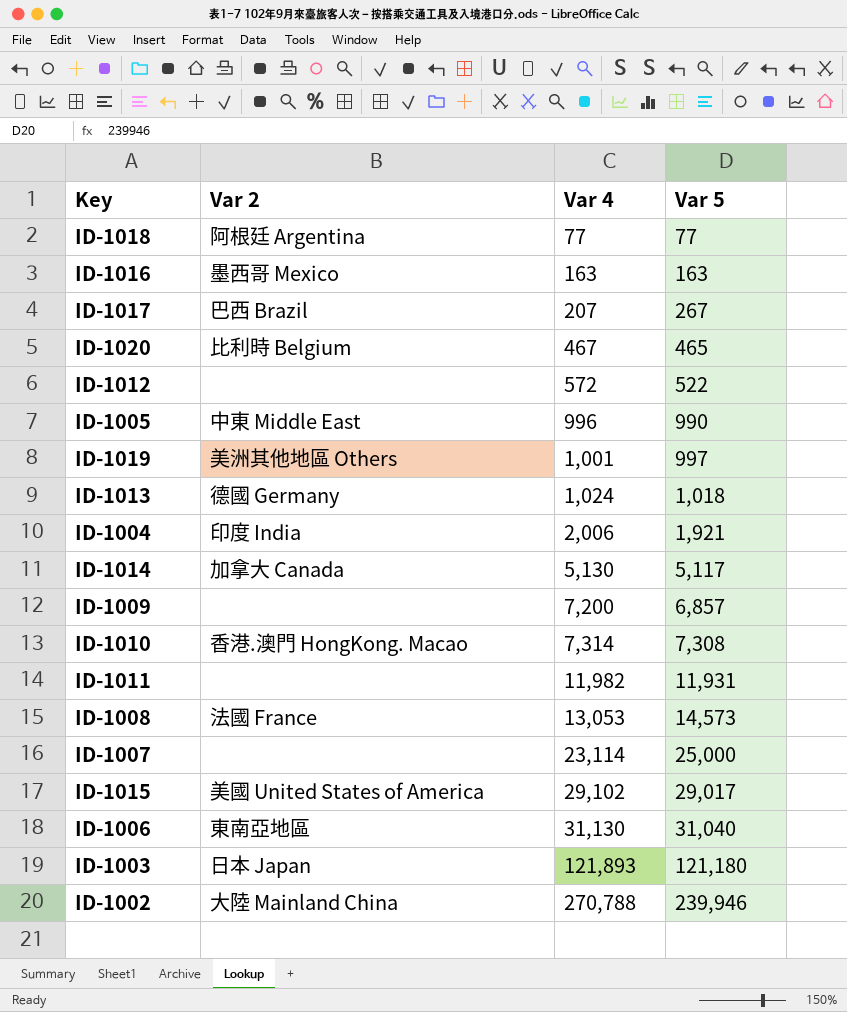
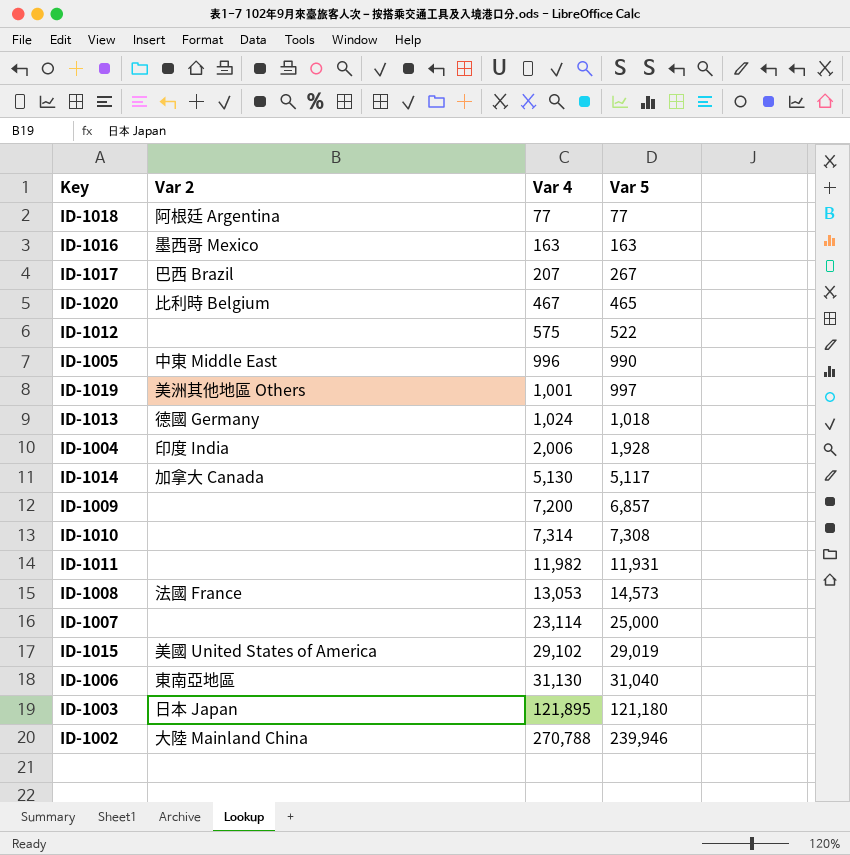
ID-1012 | Var 4: 572 -> 575
ID-1004 | Var 5: 1,921 -> 1,928
ID-1010 | Var 2: 香港.澳門 HongKong. Macao -> none
ID-1015 | Var 5: 29,017 -> 29,019
ID-1003 | Var 4: 121,893 -> 121,895

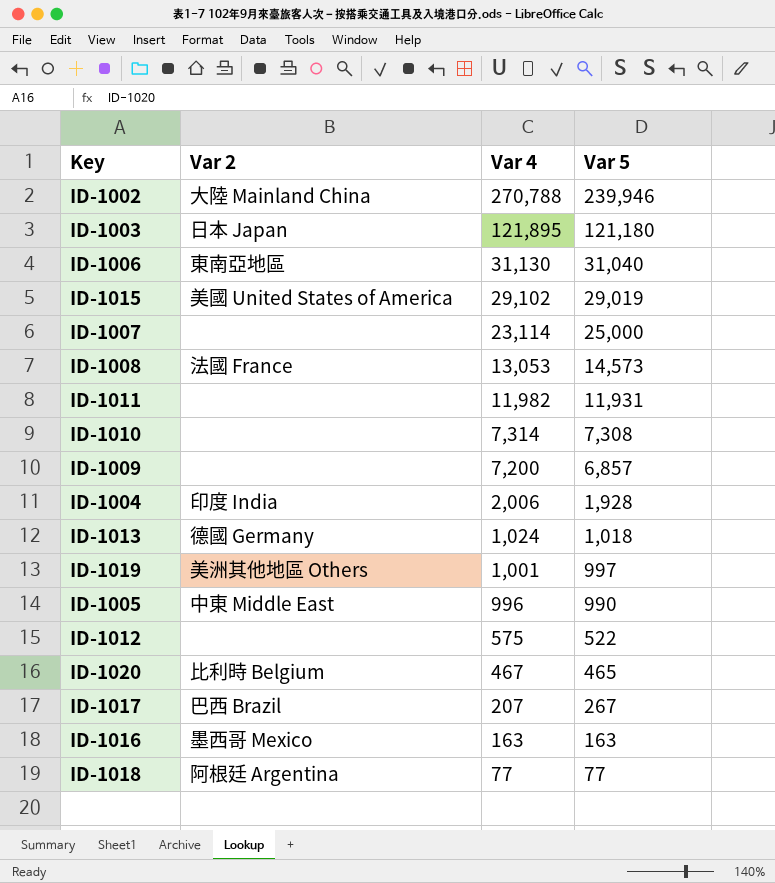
row order: Var 4 ascending -> Var 4 descending
row ID-1014: 加拿大 Canada | 5,130 | 5,117 -> none

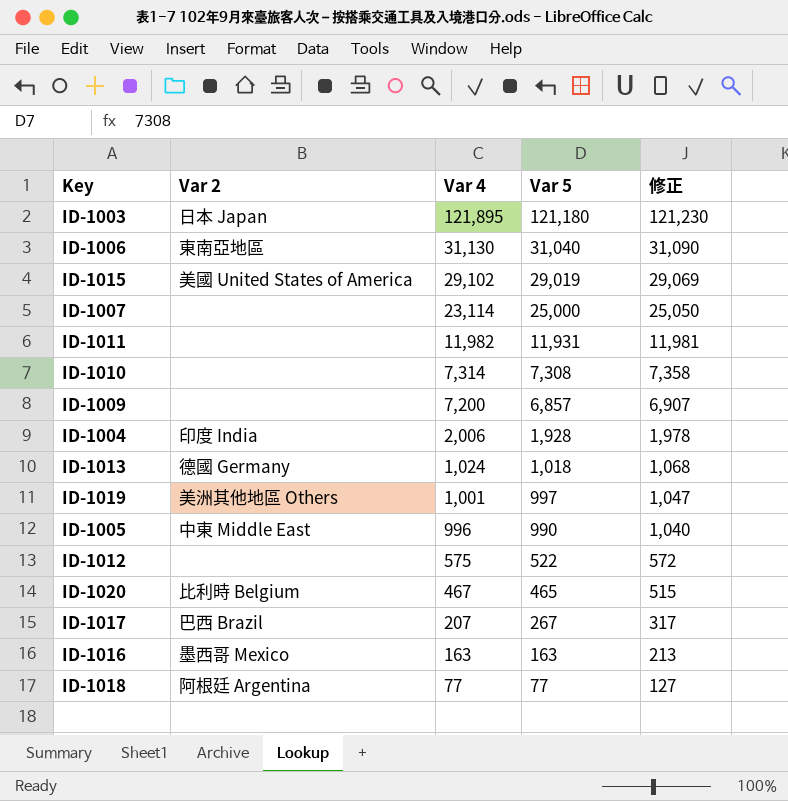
column 修正 | formula: none -> [Var 5] + 50
row ID-1002: 大陸 Mainland China | 270,788 | 239,946 -> none
row ID-1008: 法國 France | 13,053 | 14,573 -> none

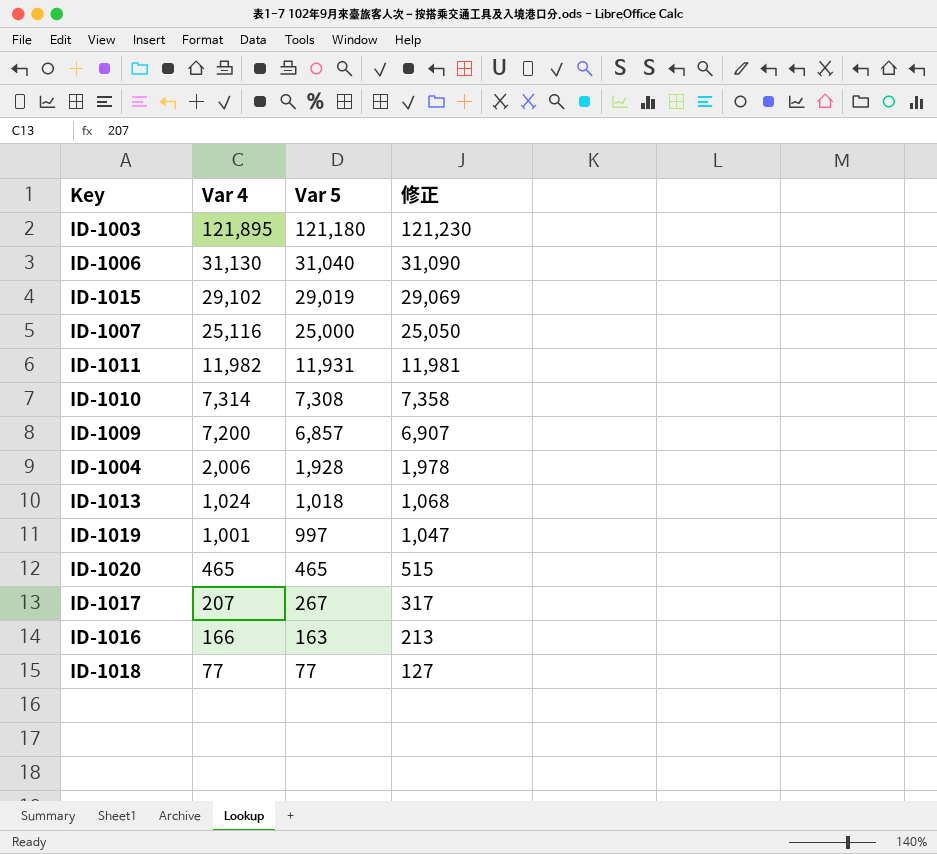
column Var 2 | position: 2 -> none
row ID-1005: 中東 Middle East | 996 | 990 | 1,040 -> none
row ID-1012: none | 575 | 522 | 572 -> none
ID-1007 | Var 4: 23,114 -> 25,116
ID-1020 | Var 4: 467 -> 465
ID-1016 | Var 4: 163 -> 166

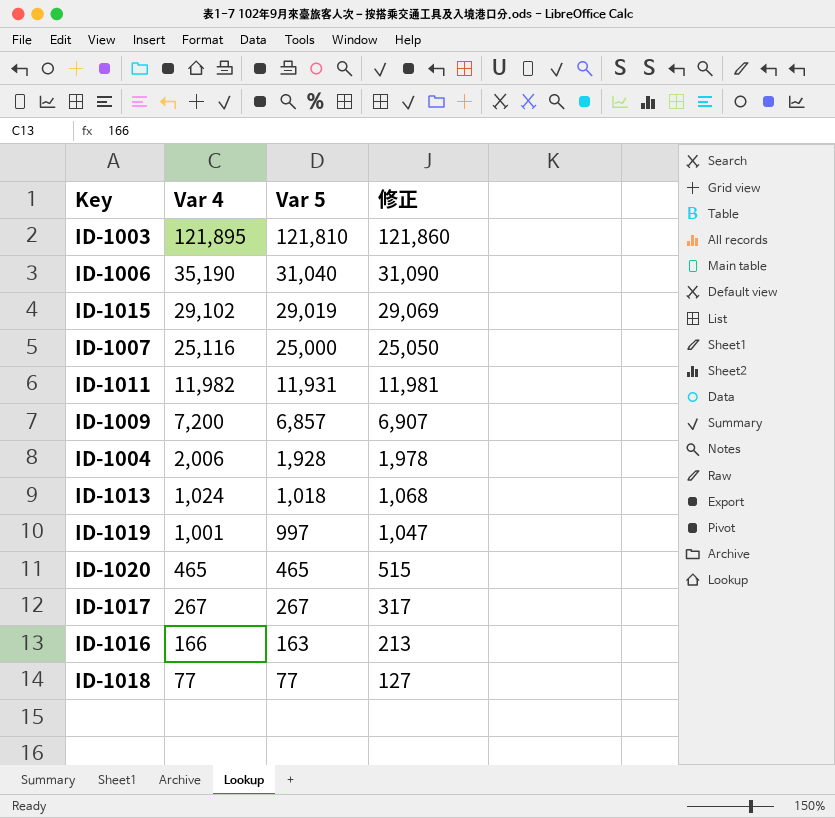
row ID-1010: 7,314 | 7,308 | 7,358 -> none
ID-1003 | Var 5: 121,180 -> 121,810
ID-1003 | 修正: 121,230 -> 121,860
ID-1006 | Var 4: 31,130 -> 35,190
ID-1017 | Var 4: 207 -> 267

